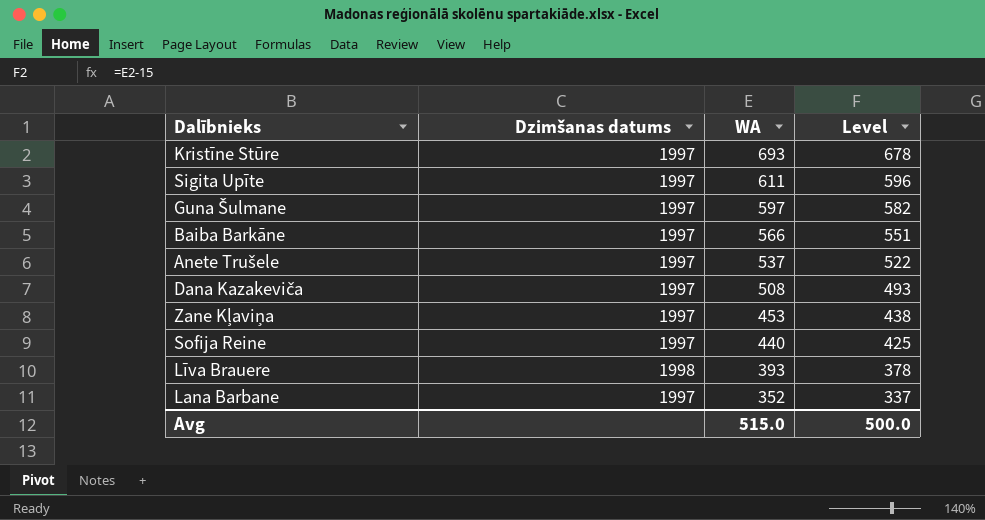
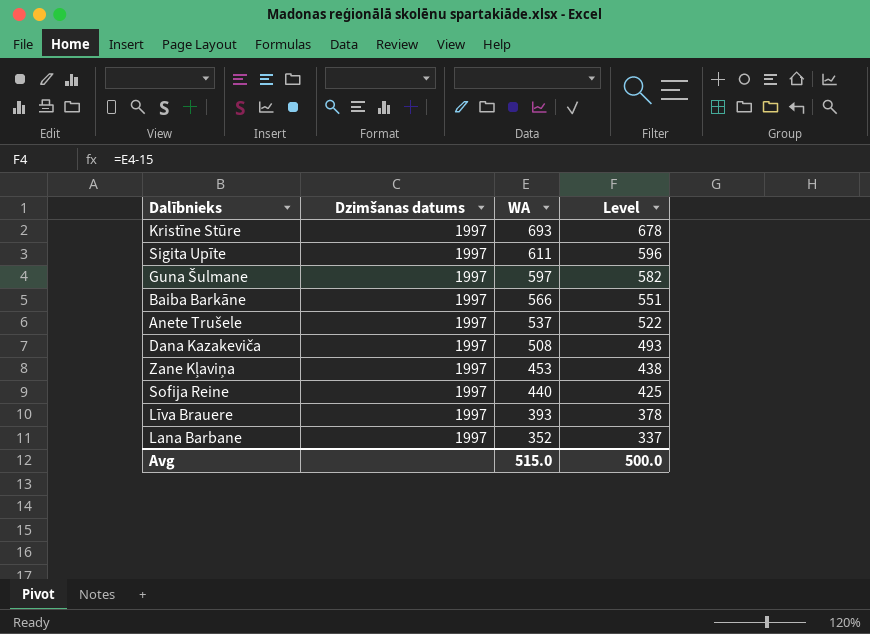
Līva Brauere | Dzimšanas datums: 1998 -> 1997

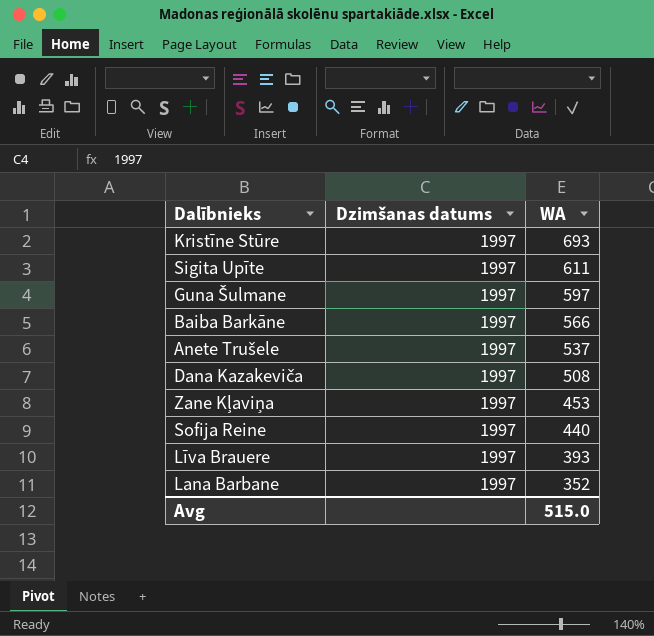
column Level | formula: [WA] - 15 -> none

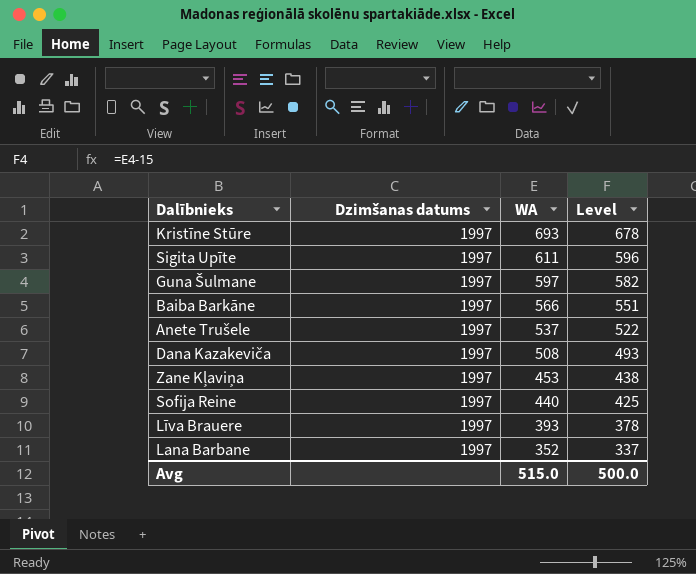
column Level | formula: none -> [WA] - 15

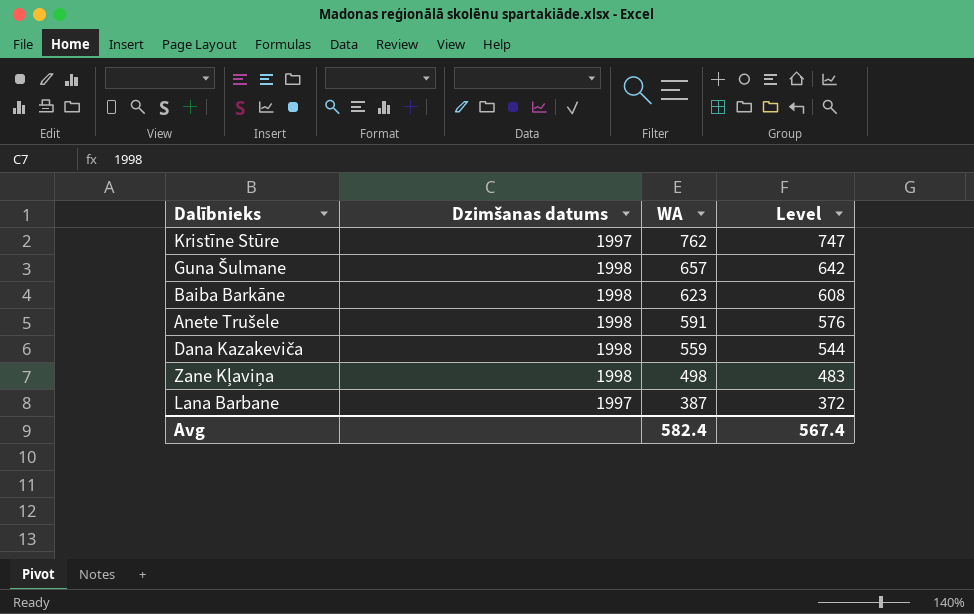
row Sigita Upīte: 1997 | 611 | 596 -> none
row Sofija Reine: 1997 | 440 | 425 -> none
row Līva Brauere: 1997 | 393 | 378 -> none
Kristīne Stūre | WA: 693 -> 762
Kristīne Stūre | Level: 678 -> 747
Guna Šulmane | Dzimšanas datums: 1997 -> 1998
Guna Šulmane | WA: 597 -> 657
Guna Šulmane | Level: 582 -> 642
Baiba Barkāne | Dzimšanas datums: 1997 -> 1998
Baiba Barkāne | WA: 566 -> 623
Baiba Barkāne | Level: 551 -> 608
Anete Trušele | Dzimšanas datums: 1997 -> 1998
Anete Trušele | WA: 537 -> 591
Anete Trušele | Level: 522 -> 576
Dana Kazakeviča | Dzimšanas datums: 1997 -> 1998
Dana Kazakeviča | WA: 508 -> 559
Dana Kazakeviča | Level: 493 -> 544
Zane Kļaviņa | Dzimšanas datums: 1997 -> 1998
Zane Kļaviņa | WA: 453 -> 498
Zane Kļaviņa | Level: 438 -> 483
Lana Barbane | WA: 352 -> 387
Lana Barbane | Level: 337 -> 372
Avg | WA: 515.0 -> 582.4
Avg | Level: 500.0 -> 567.4

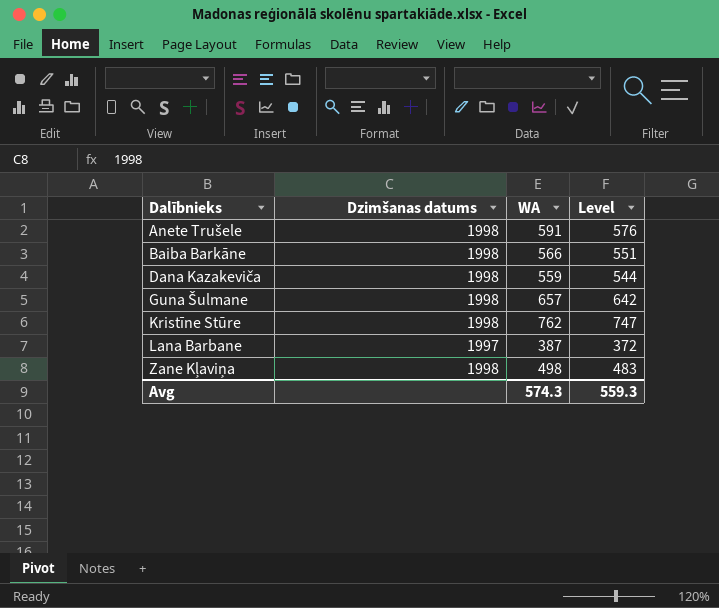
row order: WA descending -> Dalībnieks ascending
Baiba Barkāne | WA: 623 -> 566
Baiba Barkāne | Level: 608 -> 551
Kristīne Stūre | Dzimšanas datums: 1997 -> 1998
Avg | WA: 582.4 -> 574.3
Avg | Level: 567.4 -> 559.3

